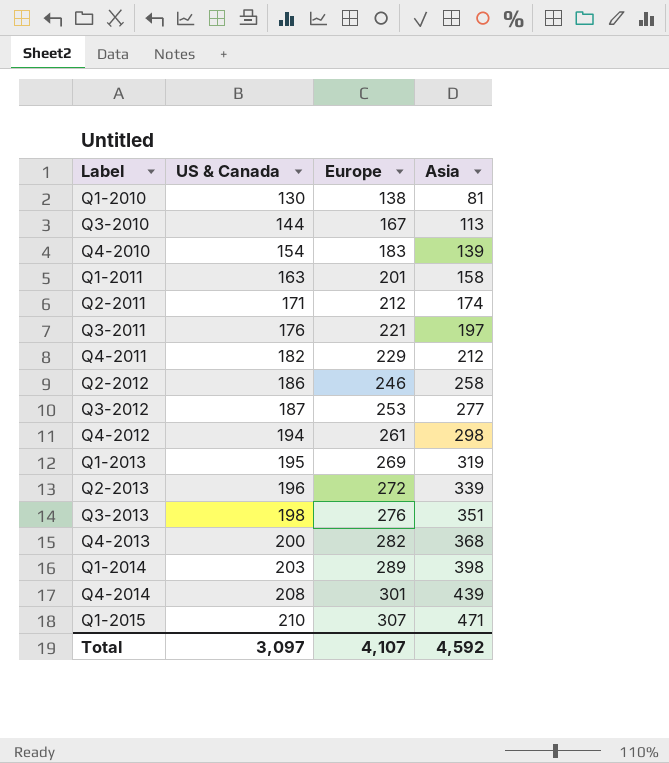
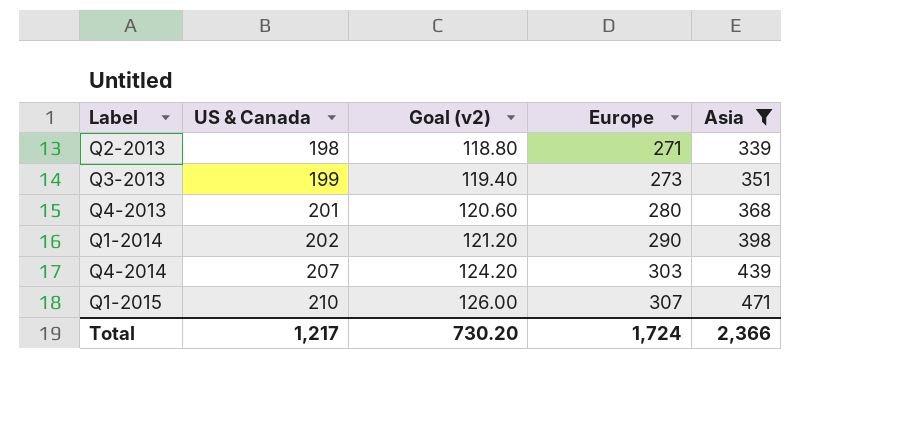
filter: none -> Asia >= 339
column Goal (v2) | formula: none -> [US & Canada] * 0.6
Q2-2013 | US & Canada: 196 -> 198
Q2-2013 | Europe: 272 -> 271
Q3-2013 | US & Canada: 198 -> 199
Q3-2013 | Europe: 276 -> 273
Q4-2013 | US & Canada: 200 -> 201
Q4-2013 | Europe: 282 -> 280
Q1-2014 | US & Canada: 203 -> 202
Q1-2014 | Europe: 289 -> 290
Q4-2014 | US & Canada: 208 -> 207
Q4-2014 | Europe: 301 -> 303
Total | US & Canada: 3,097 -> 1,217
Total | Europe: 4,107 -> 1,724
Total | Asia: 4,592 -> 2,366

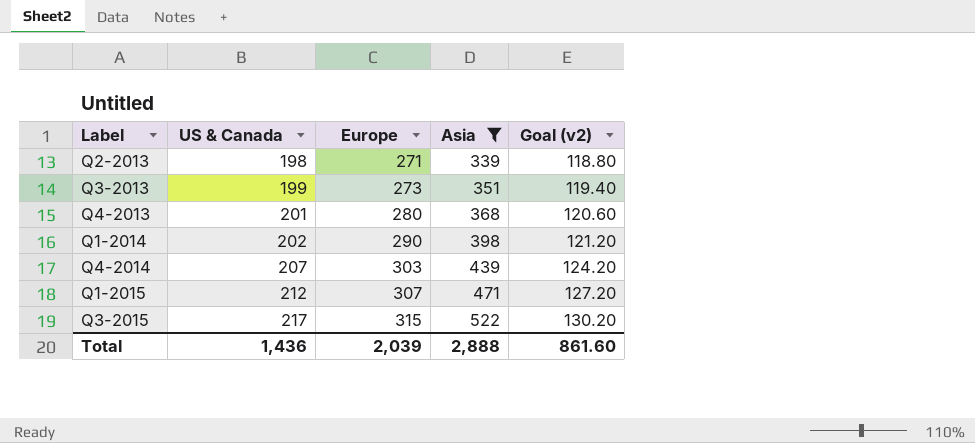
column Goal (v2) | position: 3 -> 5
Q1-2015 | US & Canada: 210 -> 212
Q1-2015 | Goal (v2): 126.00 -> 127.20
row Q3-2015: none -> 217 | 315 | 522 | 130.20
Total | US & Canada: 1,217 -> 1,436
Total | Europe: 1,724 -> 2,039
Total | Asia: 2,366 -> 2,888
Total | Goal (v2): 730.20 -> 861.60

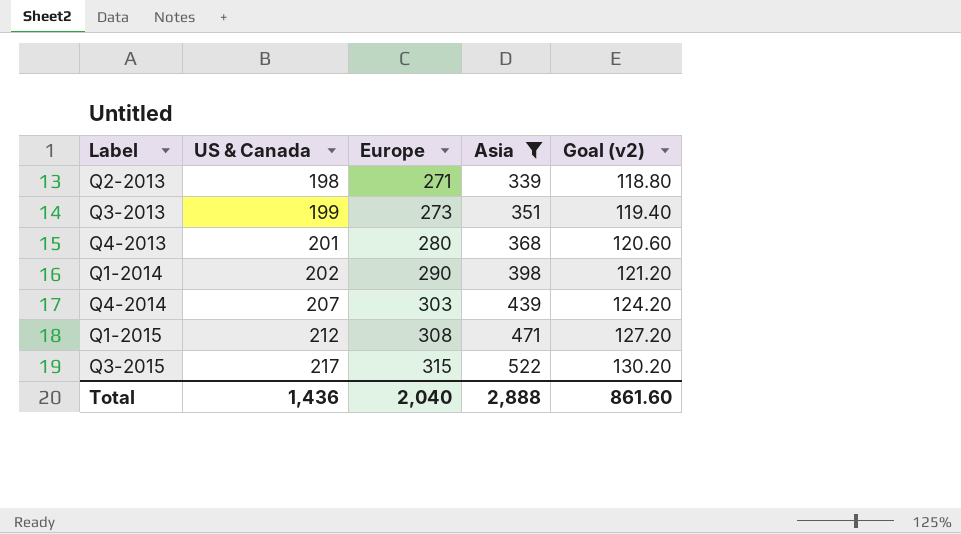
Q1-2015 | Europe: 307 -> 308
Total | Europe: 2,039 -> 2,040

